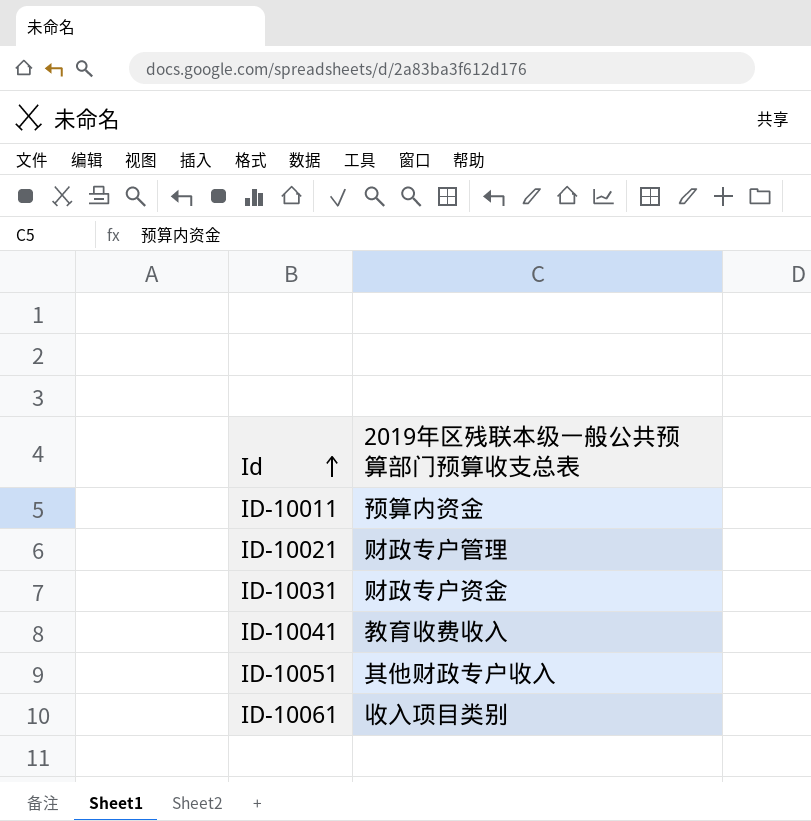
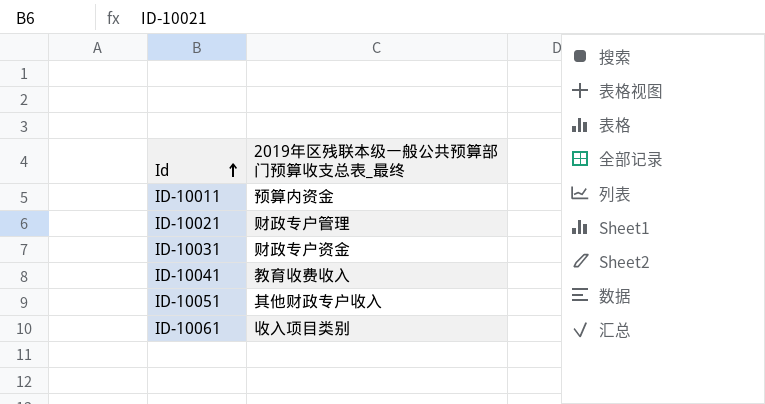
column name: 2019年区残联本级一般公共预算部门预算收支总表 -> 2019年区残联本级一般公共预算部门预算收支总表_最终

